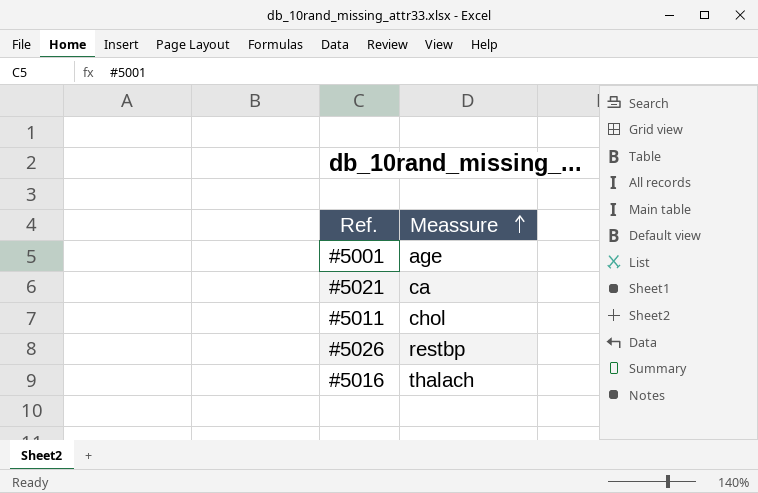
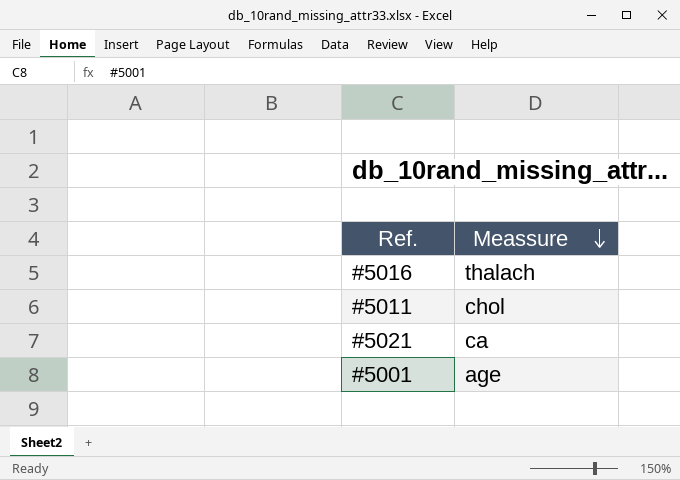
row order: Meassure ascending -> Meassure descending
row #5026: restbp -> none

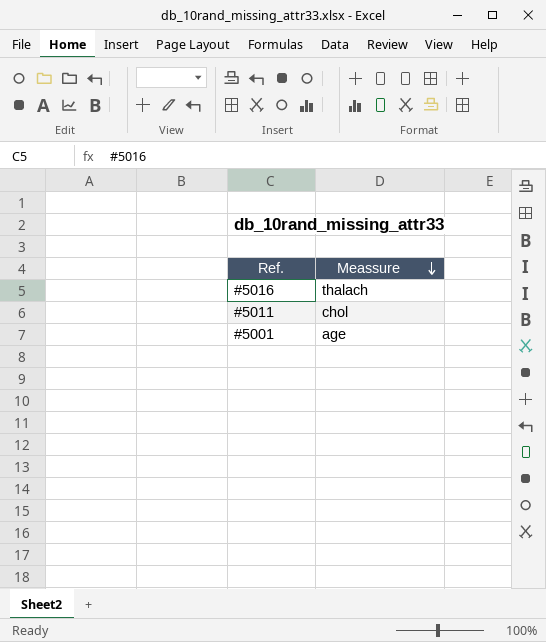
row #5021: ca -> none

